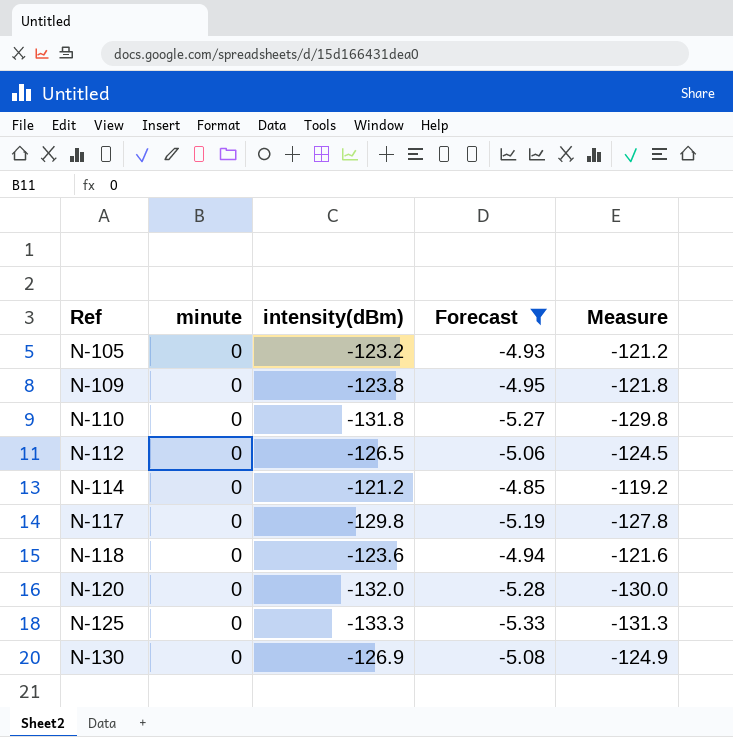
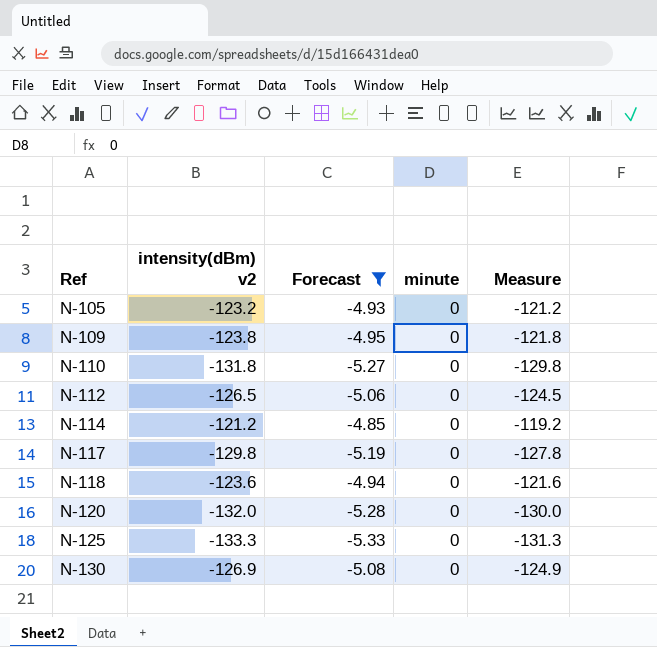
column name: intensity(dBm) -> intensity(dBm) v2
column minute | position: 2 -> 4

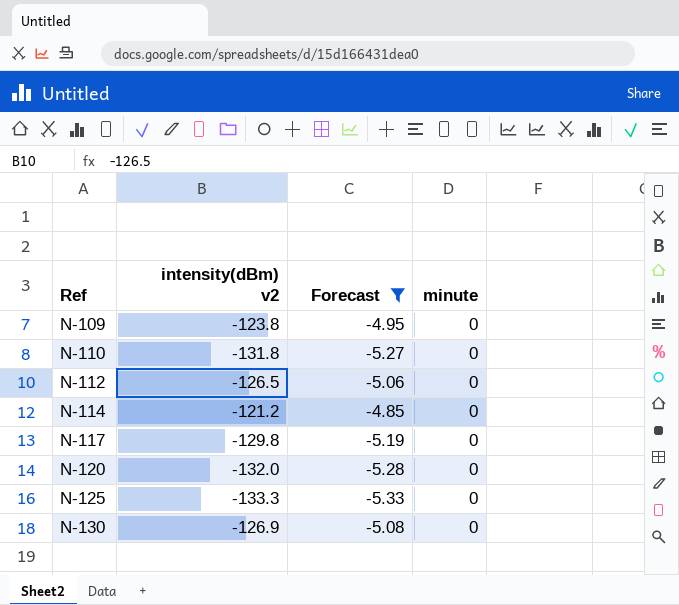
column Measure | formula: [intensity(dBm) v2] + 2 -> none
row N-105: -123.2 | -4.93 | 0 | -121.2 -> none
row N-118: -123.6 | -4.94 | 0 | -121.6 -> none

